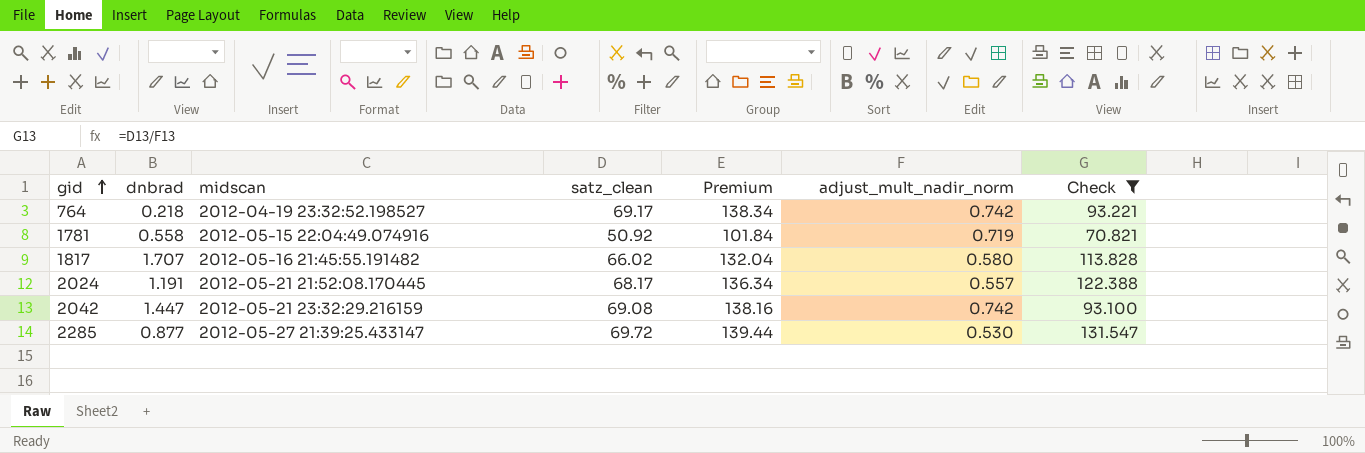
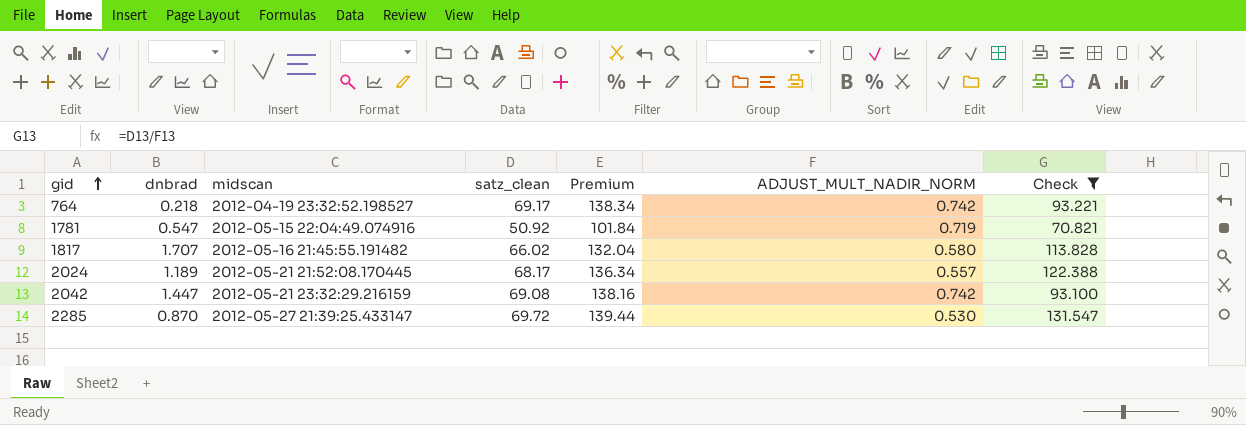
column name: adjust_mult_nadir_norm -> ADJUST_MULT_NADIR_NORM
1781 | dnbrad: 0.558 -> 0.547
2024 | dnbrad: 1.191 -> 1.189
2285 | dnbrad: 0.877 -> 0.870

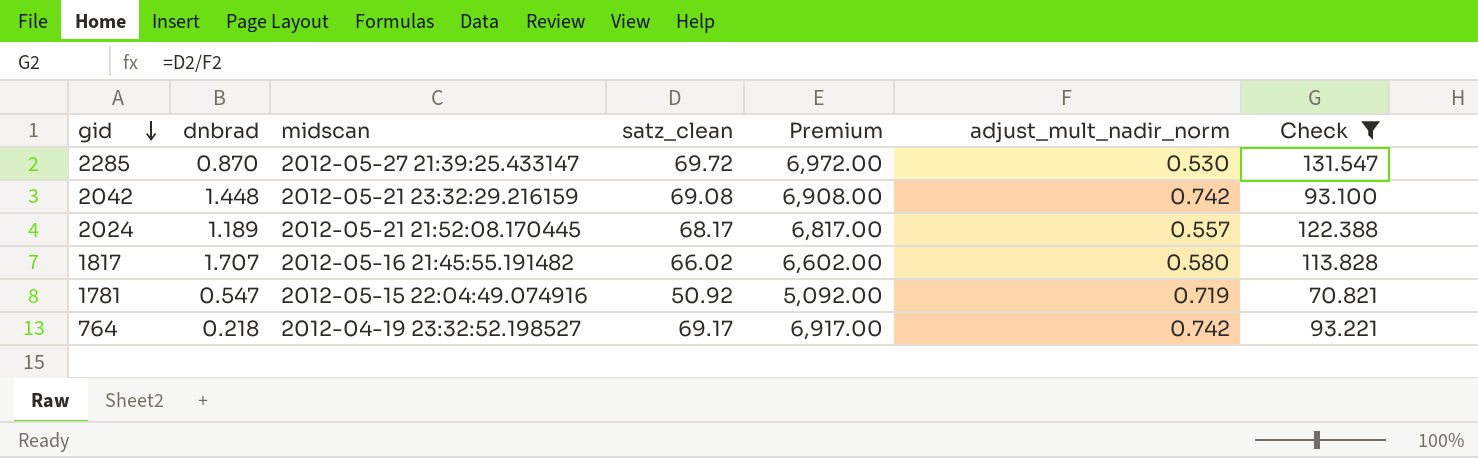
row order: gid ascending -> gid descending
column Premium | formula: [satz_clean] * 2 -> [satz_clean] * 100
column name: ADJUST_MULT_NADIR_NORM -> adjust_mult_nadir_norm
2042 | dnbrad: 1.447 -> 1.448

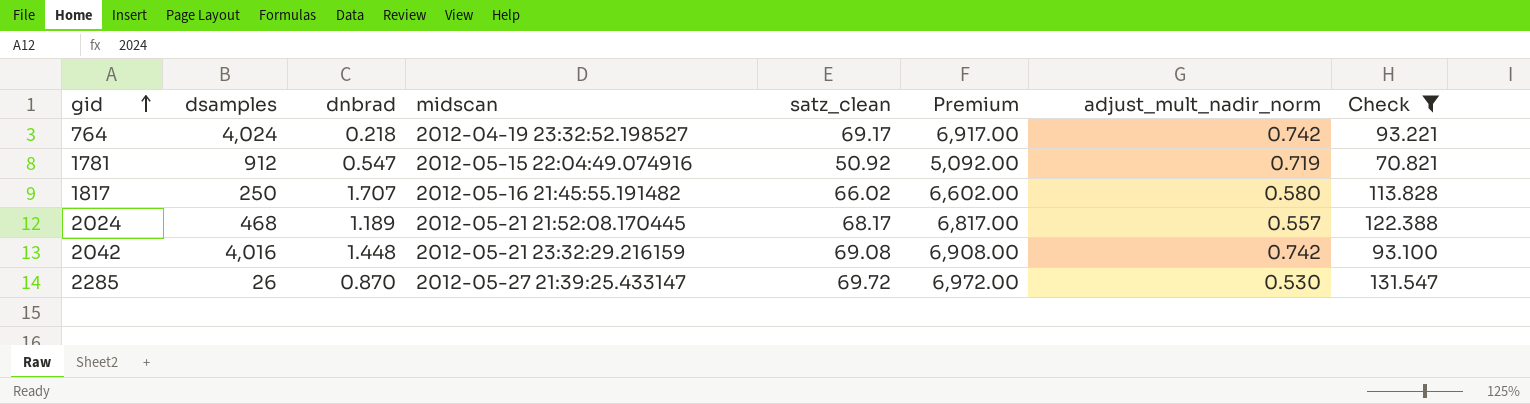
row order: gid descending -> gid ascending
column dsamples | position: none -> 2

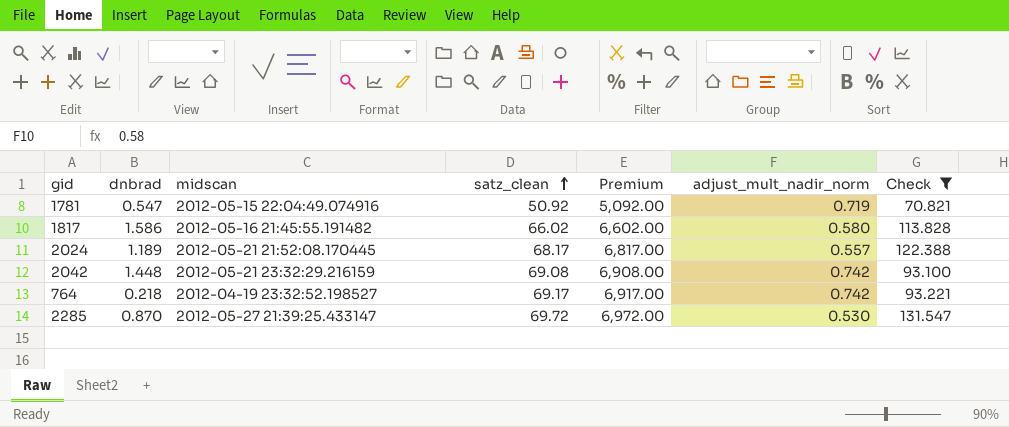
row order: gid ascending -> satz_clean ascending
column dsamples | position: 2 -> none
1817 | dnbrad: 1.707 -> 1.586

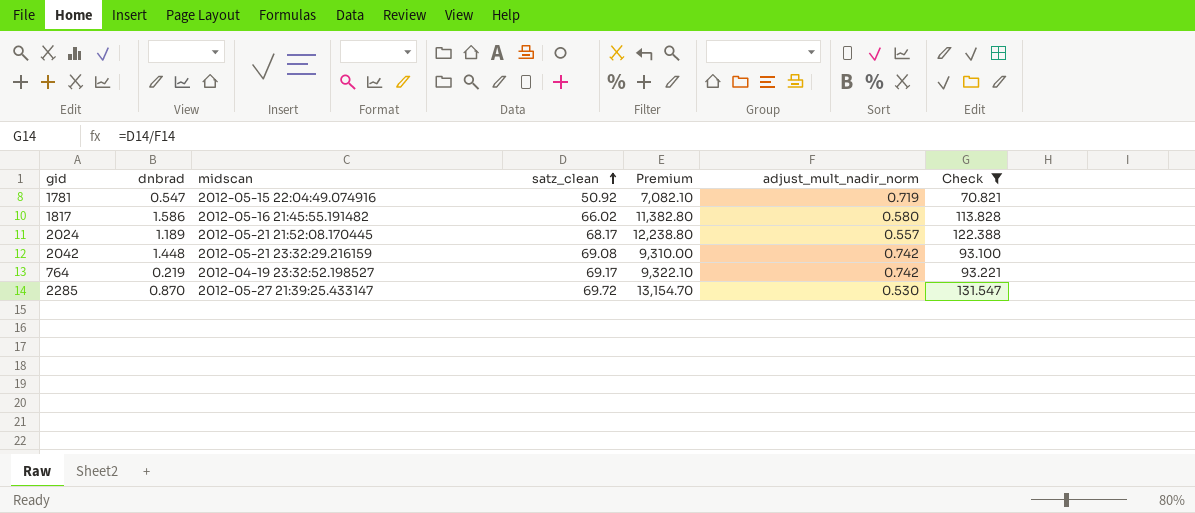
column Premium | formula: [satz_clean] * 100 -> [Check] * 100
764 | dnbrad: 0.218 -> 0.219

